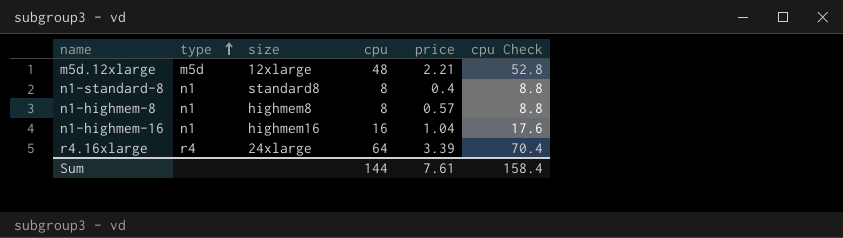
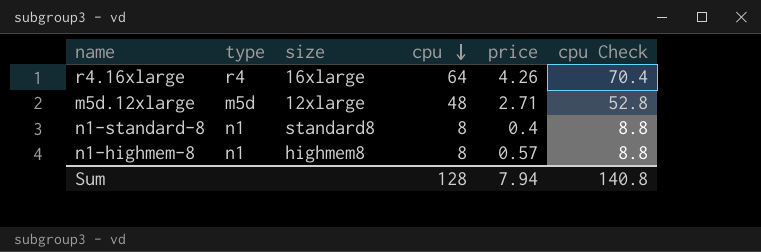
row order: type ascending -> cpu descending
row n1-highmem-16: n1 | highmem16 | 16 | 1.04 | 17.6 -> none
r4.16xlarge | size: 24xlarge -> 16xlarge
r4.16xlarge | price: 3.39 -> 4.26
m5d.12xlarge | price: 2.21 -> 2.71
Sum | cpu: 144 -> 128
Sum | price: 7.61 -> 7.94
Sum | cpu Check: 158.4 -> 140.8

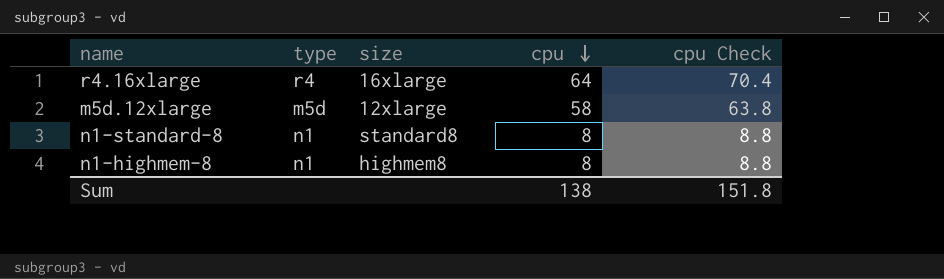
column price | position: 5 -> none
m5d.12xlarge | cpu: 48 -> 58
m5d.12xlarge | cpu Check: 52.8 -> 63.8
Sum | cpu: 128 -> 138
Sum | cpu Check: 140.8 -> 151.8

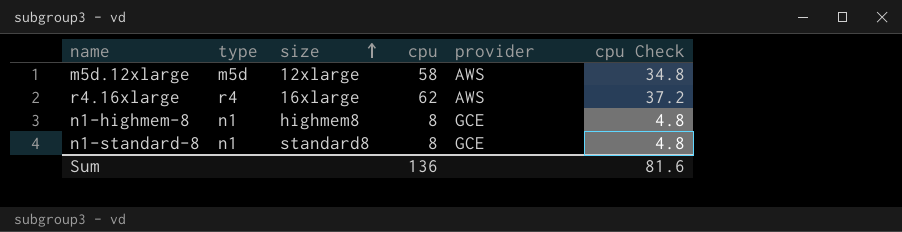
row order: cpu descending -> size ascending
column provider | position: none -> 5
column cpu Check | formula: [cpu] * 1.1 -> [cpu] * 0.6
r4.16xlarge | cpu: 64 -> 62
Sum | cpu: 138 -> 136
Sum | cpu Check: 151.8 -> 81.6

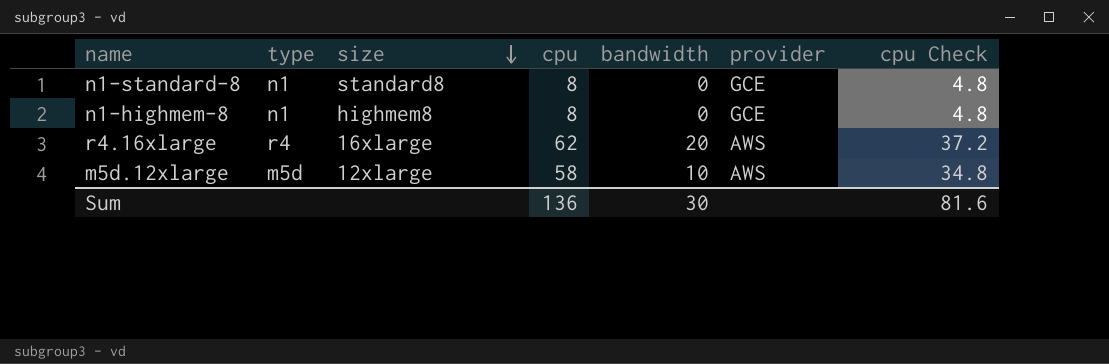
row order: size ascending -> size descending
column bandwidth | position: none -> 5

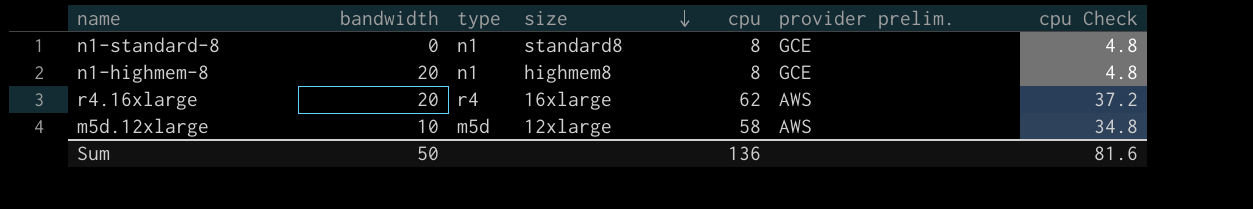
column bandwidth | position: 5 -> 2
column name: provider -> provider prelim.
n1-highmem-8 | bandwidth: 0 -> 20
Sum | bandwidth: 30 -> 50

